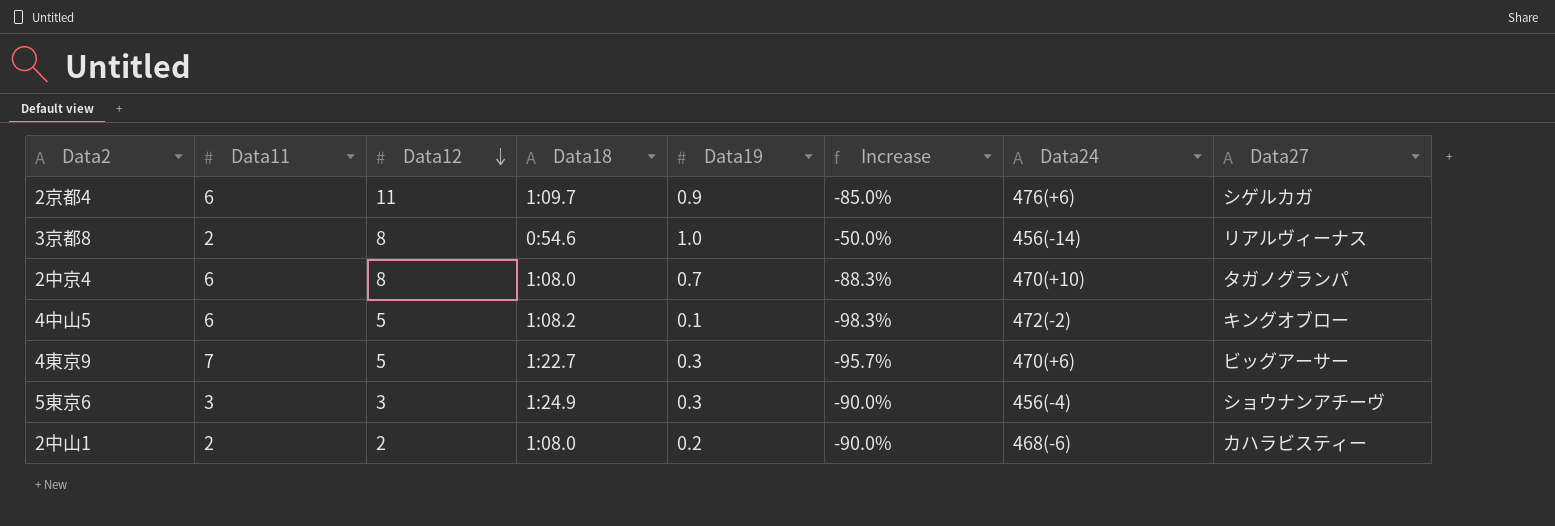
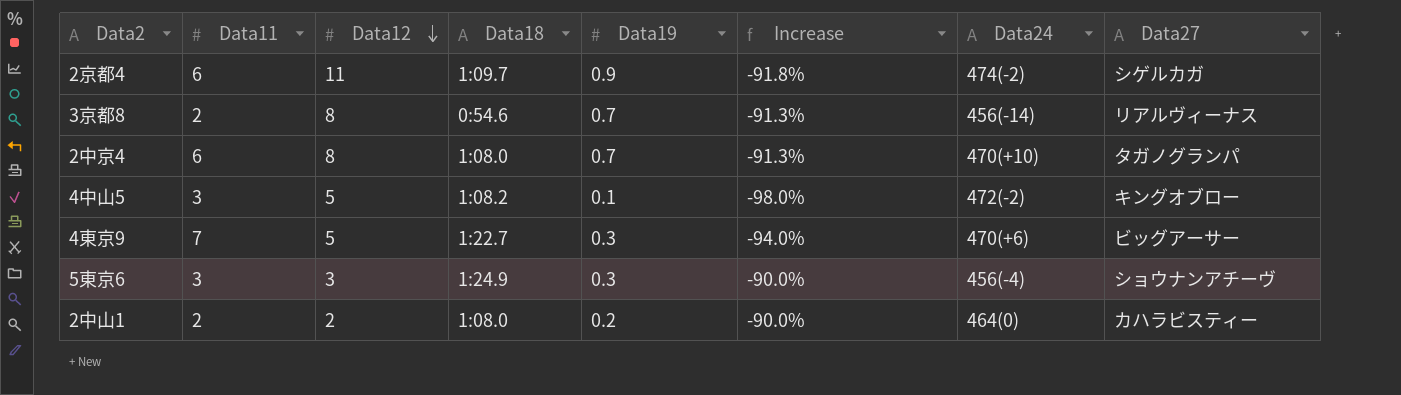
column Increase | formula: ([Data19] - [Data11]) / [Data11] -> ([Data19] - [Data12]) / [Data12]
2京都4 | Data24: 476(+6) -> 474(-2)
3京都8 | Data19: 1.0 -> 0.7
4中山5 | Data11: 6 -> 3
2中山1 | Data24: 468(-6) -> 464(0)

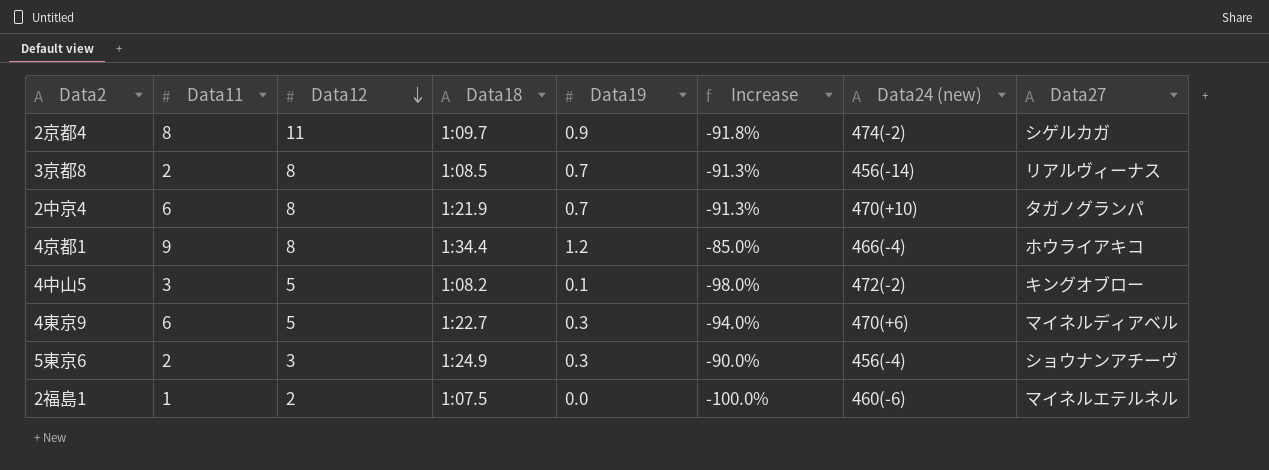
column name: Data24 -> Data24 (new)
row 2中山1: 2 | 2 | 1:08.0 | 0.2 | -90.0% | 464(0) | カハラビスティー -> none
2京都4 | Data11: 6 -> 8
3京都8 | Data18: 0:54.6 -> 1:08.5
2中京4 | Data18: 1:08.0 -> 1:21.9
row 4京都1: none -> 9 | 8 | 1:34.4 | 1.2 | -85.0% | 466(-4) | ホウライアキコ
4東京9 | Data11: 7 -> 6
4東京9 | Data27: ビッグアーサー -> マイネルディアベル
5東京6 | Data11: 3 -> 2
row 2福島1: none -> 1 | 2 | 1:07.5 | 0.0 | -100.0% | 460(-6) | マイネルエテルネル

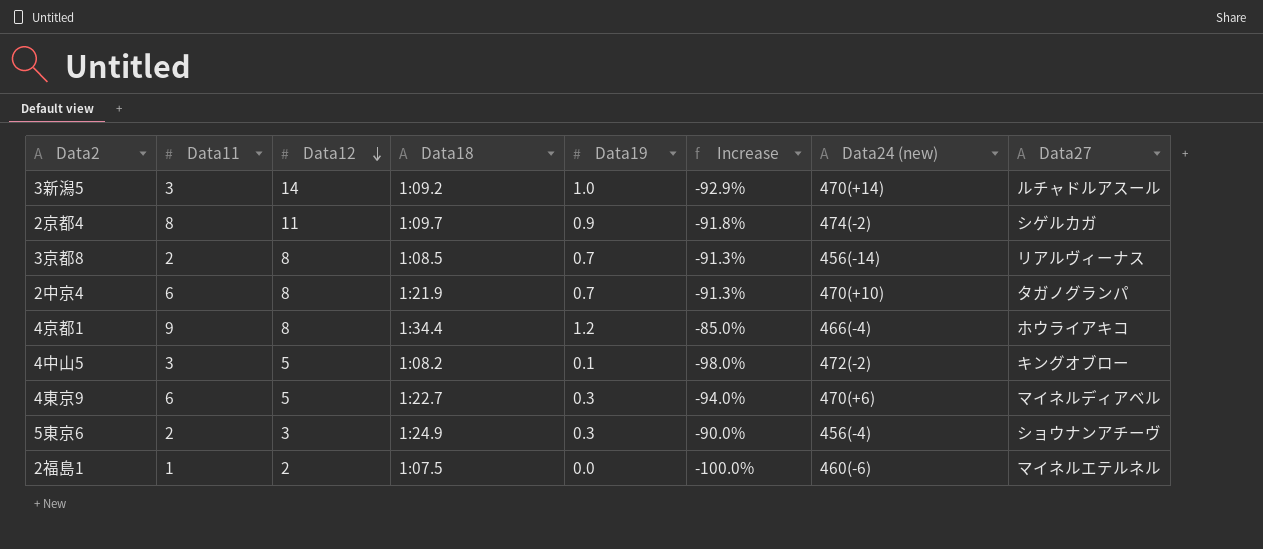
row 3新潟5: none -> 3 | 14 | 1:09.2 | 1.0 | -92.9% | 470(+14) | ルチャドルアスール

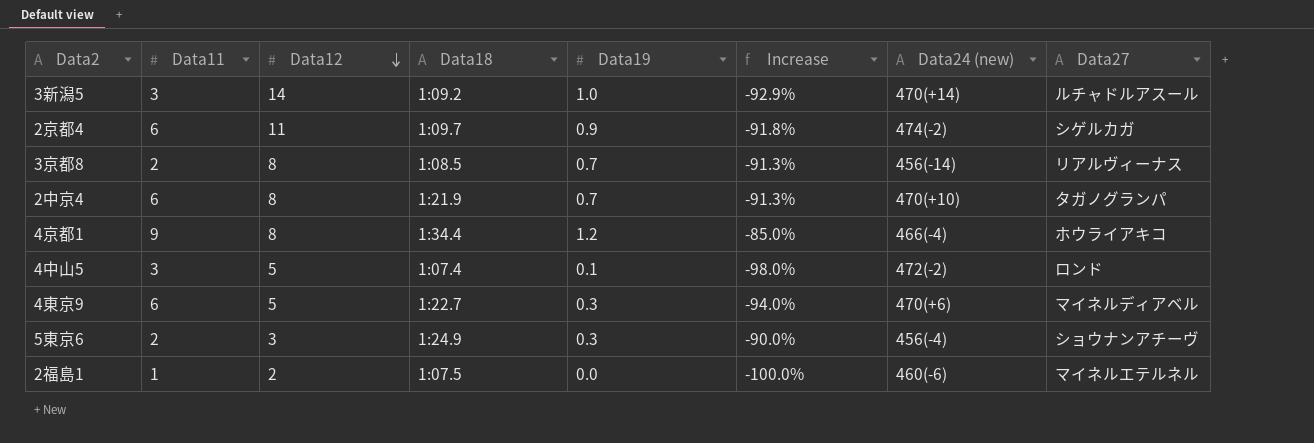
2京都4 | Data11: 8 -> 6
4中山5 | Data18: 1:08.2 -> 1:07.4
4中山5 | Data27: キングオブロー -> ロンド

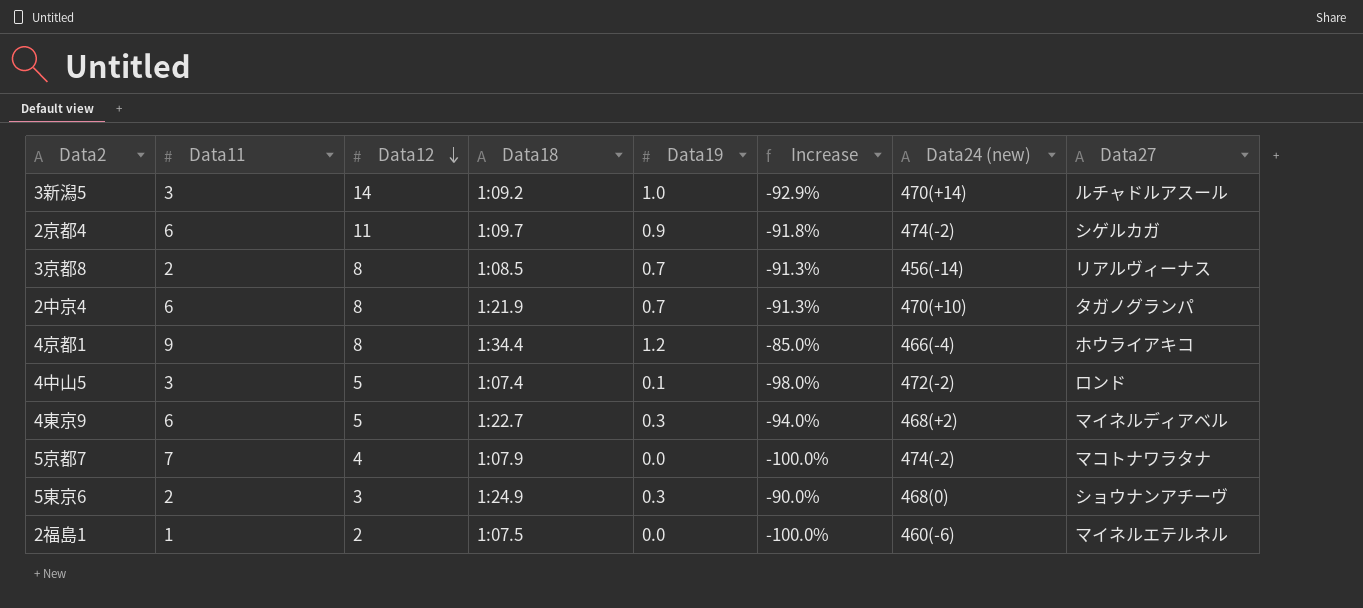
4東京9 | Data24 (new): 470(+6) -> 468(+2)
row 5京都7: none -> 7 | 4 | 1:07.9 | 0.0 | -100.0% | 474(-2) | マコトナワラタナ
5東京6 | Data24 (new): 456(-4) -> 468(0)

